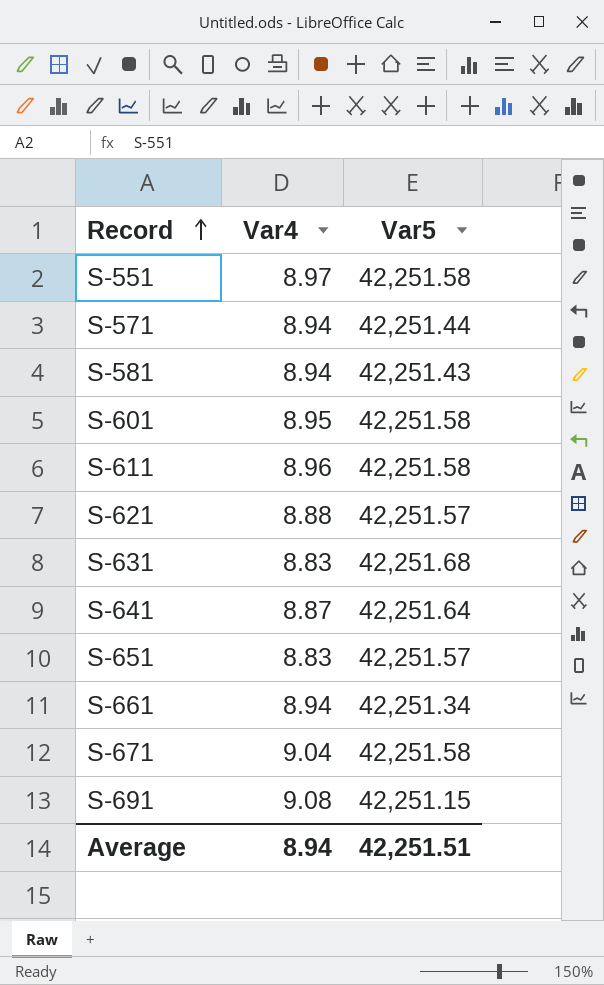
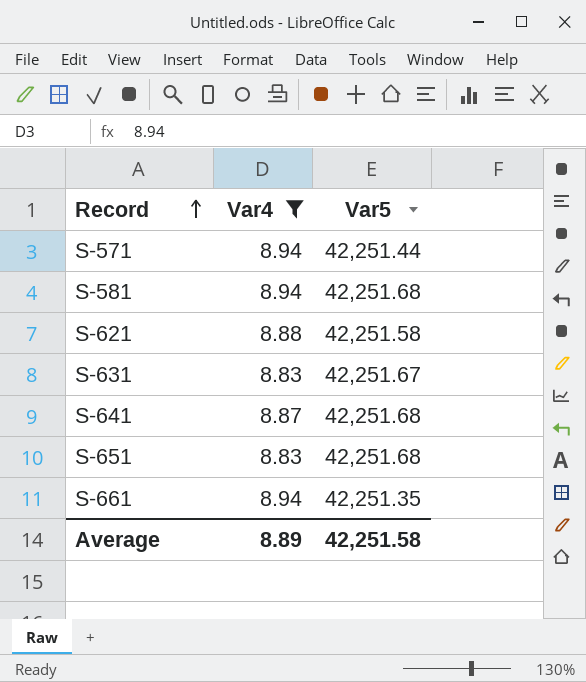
filter: none -> Var4 <= 8.94
S-581 | Var5: 42,251.43 -> 42,251.68
S-621 | Var5: 42,251.57 -> 42,251.58
S-631 | Var5: 42,251.68 -> 42,251.67
S-641 | Var5: 42,251.64 -> 42,251.68
S-651 | Var5: 42,251.57 -> 42,251.68
S-661 | Var5: 42,251.34 -> 42,251.35
Average | Var4: 8.94 -> 8.89
Average | Var5: 42,251.51 -> 42,251.58

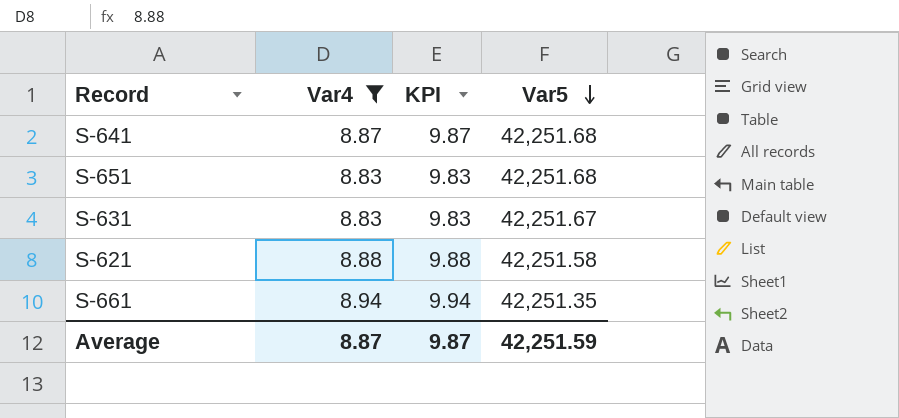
row order: Record ascending -> Var5 descending
column KPI | formula: none -> [Var4] + 1
row S-571: 8.94 | 42,251.44 -> none
row S-581: 8.94 | 42,251.68 -> none
Average | Var4: 8.89 -> 8.87
Average | Var5: 42,251.58 -> 42,251.59

